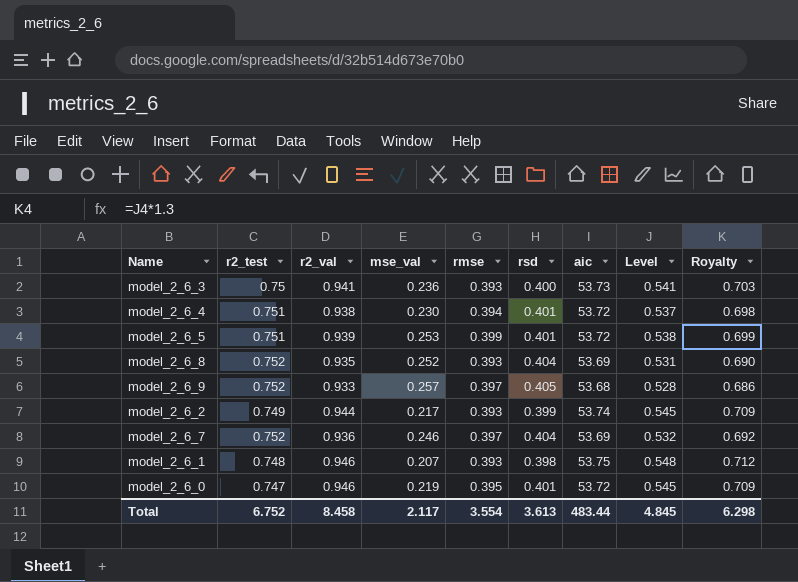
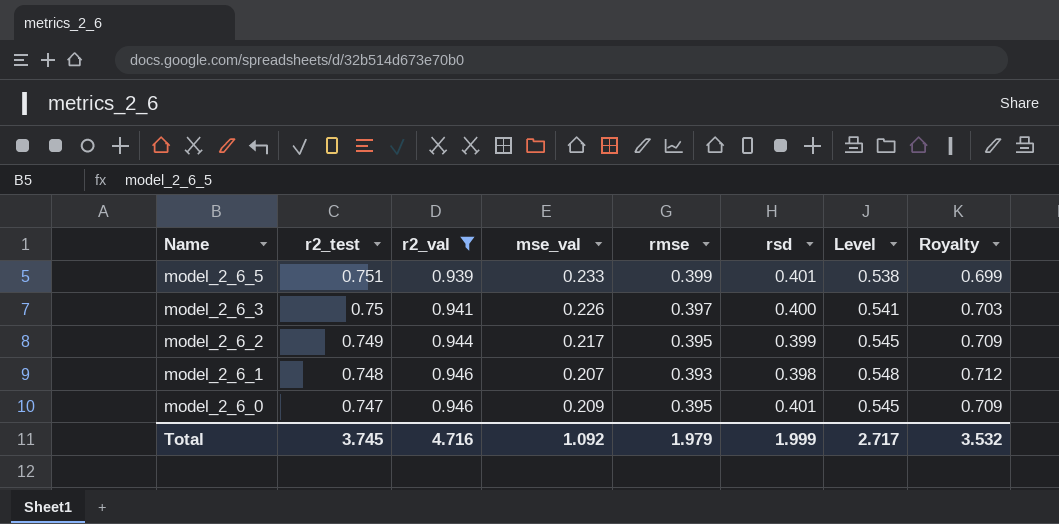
filter: none -> r2_val >= 0.939
row order: none -> Name descending
column aic | position: 7 -> none
model_2_6_5 | mse_val: 0.253 -> 0.233
model_2_6_3 | mse_val: 0.236 -> 0.226
model_2_6_3 | rmse: 0.393 -> 0.397
model_2_6_2 | rmse: 0.393 -> 0.395
model_2_6_0 | mse_val: 0.219 -> 0.209
Total | r2_test: 6.752 -> 3.745
Total | r2_val: 8.458 -> 4.716
Total | mse_val: 2.117 -> 1.092
Total | rmse: 3.554 -> 1.979
Total | rsd: 3.613 -> 1.999
Total | Level: 4.845 -> 2.717
Total | Royalty: 6.298 -> 3.532

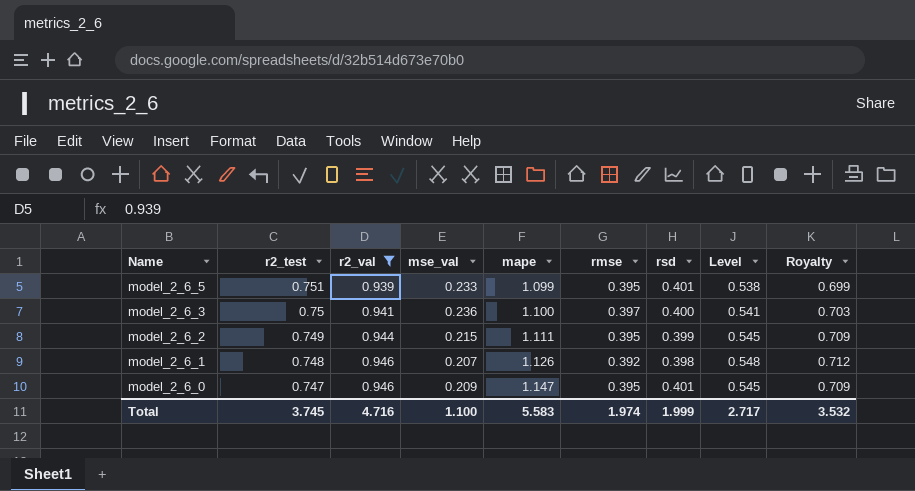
column mape | position: none -> 5
model_2_6_5 | rmse: 0.399 -> 0.395
model_2_6_3 | mse_val: 0.226 -> 0.236
model_2_6_2 | mse_val: 0.217 -> 0.215
model_2_6_1 | rmse: 0.393 -> 0.392
Total | mse_val: 1.092 -> 1.100
Total | rmse: 1.979 -> 1.974

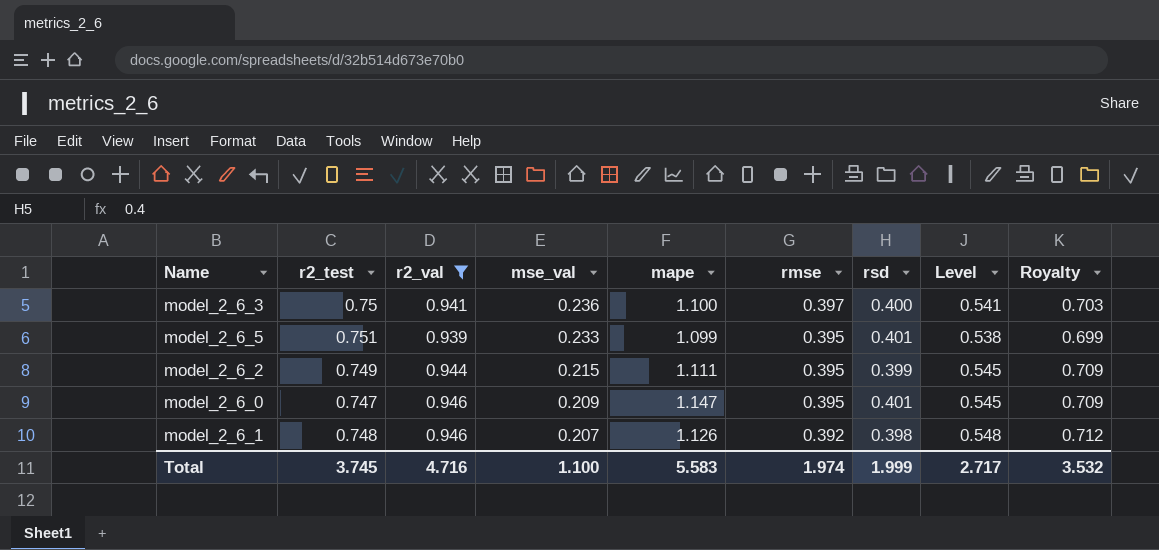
row order: Name descending -> mse_val descending

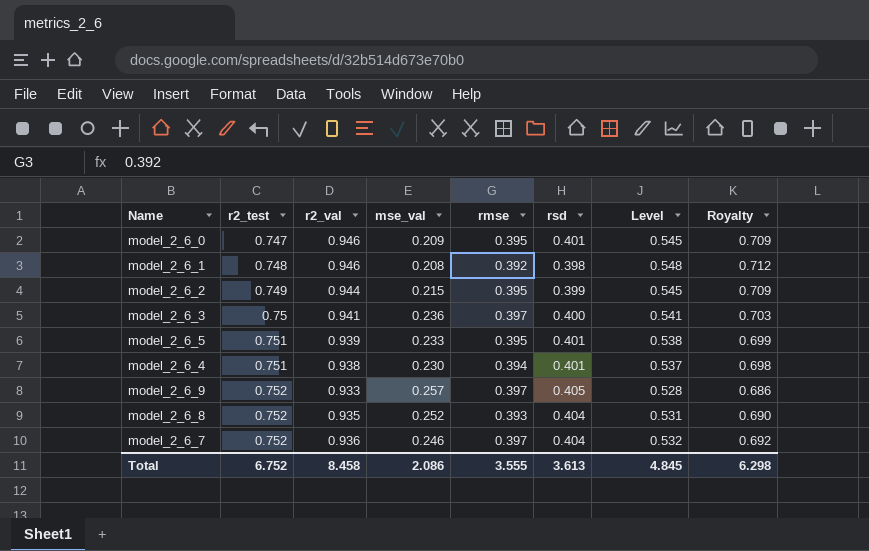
filter: r2_val >= 0.939 -> none
row order: mse_val descending -> r2_test ascending
column mape | position: 5 -> none
model_2_6_1 | mse_val: 0.207 -> 0.208
Total | r2_test: 3.745 -> 6.752
Total | r2_val: 4.716 -> 8.458
Total | mse_val: 1.100 -> 2.086
Total | rmse: 1.974 -> 3.555
Total | rsd: 1.999 -> 3.613
Total | Level: 2.717 -> 4.845
Total | Royalty: 3.532 -> 6.298

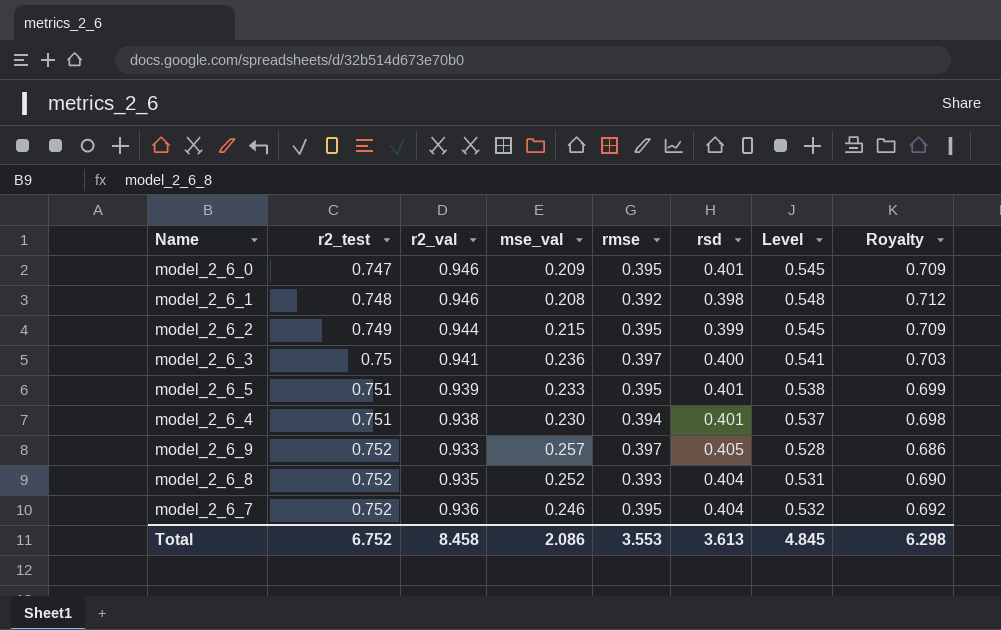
model_2_6_7 | rmse: 0.397 -> 0.395
Total | rmse: 3.555 -> 3.553

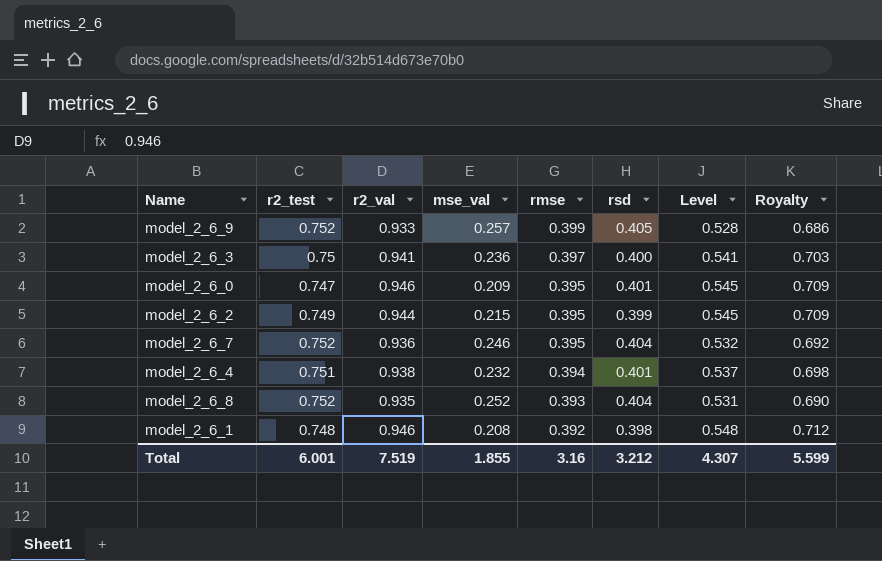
row order: r2_test ascending -> rmse descending
row model_2_6_5: 0.751 | 0.939 | 0.233 | 0.395 | 0.401 | 0.538 | 0.699 -> none
model_2_6_9 | rmse: 0.397 -> 0.399
model_2_6_4 | mse_val: 0.230 -> 0.232
Total | r2_test: 6.752 -> 6.001
Total | r2_val: 8.458 -> 7.519
Total | mse_val: 2.086 -> 1.855
Total | rmse: 3.553 -> 3.16
Total | rsd: 3.613 -> 3.212
Total | Level: 4.845 -> 4.307
Total | Royalty: 6.298 -> 5.599

